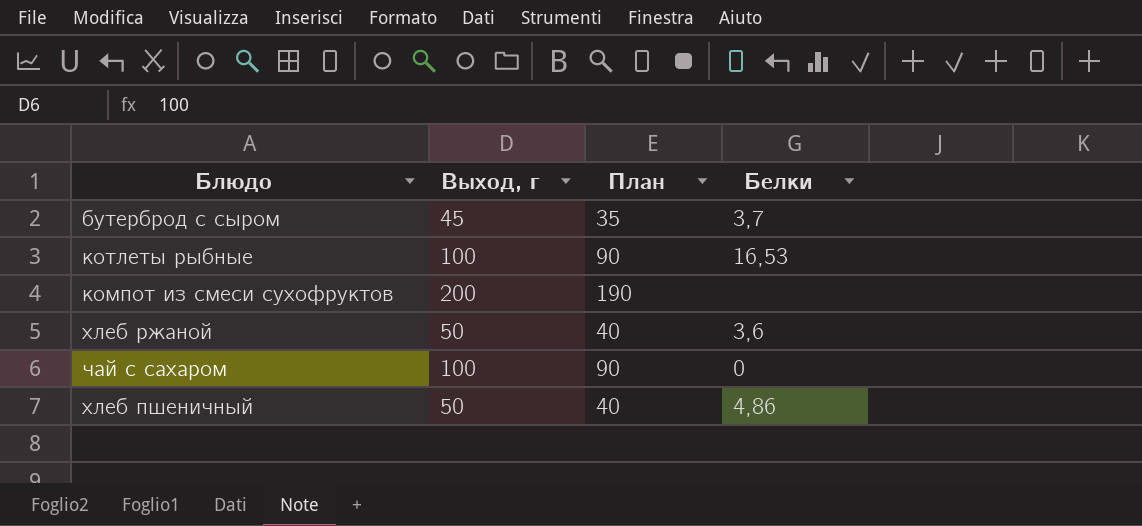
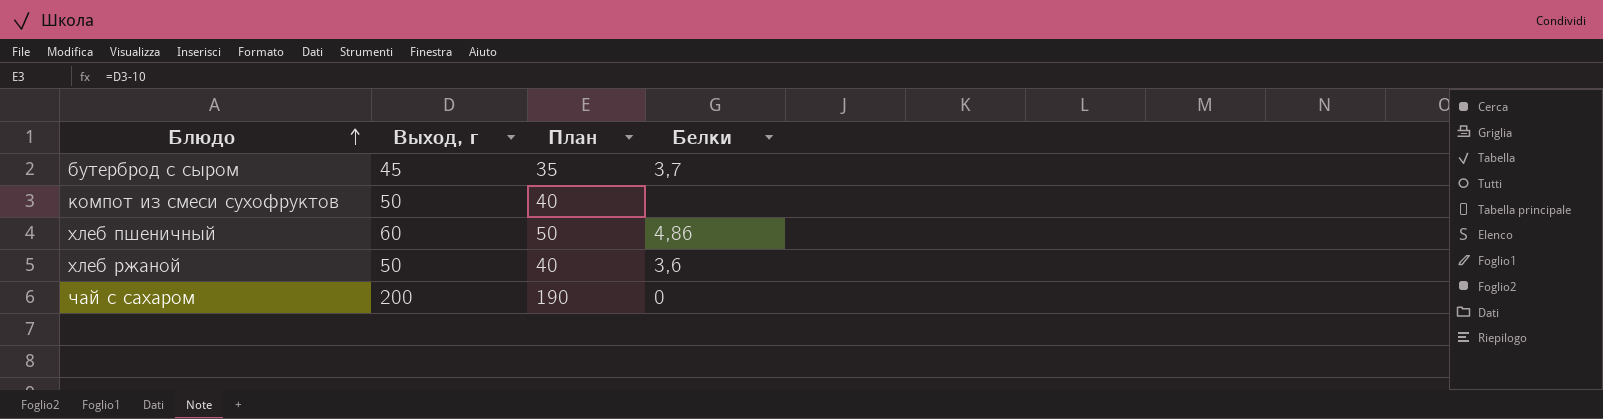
row order: none -> Блюдо ascending
row котлеты рыбные: 100 | 90 | 16,53 -> none
компот из смеси сухофруктов | Выход, г: 200 -> 50
компот из смеси сухофруктов | План: 190 -> 40
хлеб пшеничный | Выход, г: 50 -> 60
хлеб пшеничный | План: 40 -> 50
чай с сахаром | Выход, г: 100 -> 200
чай с сахаром | План: 90 -> 190

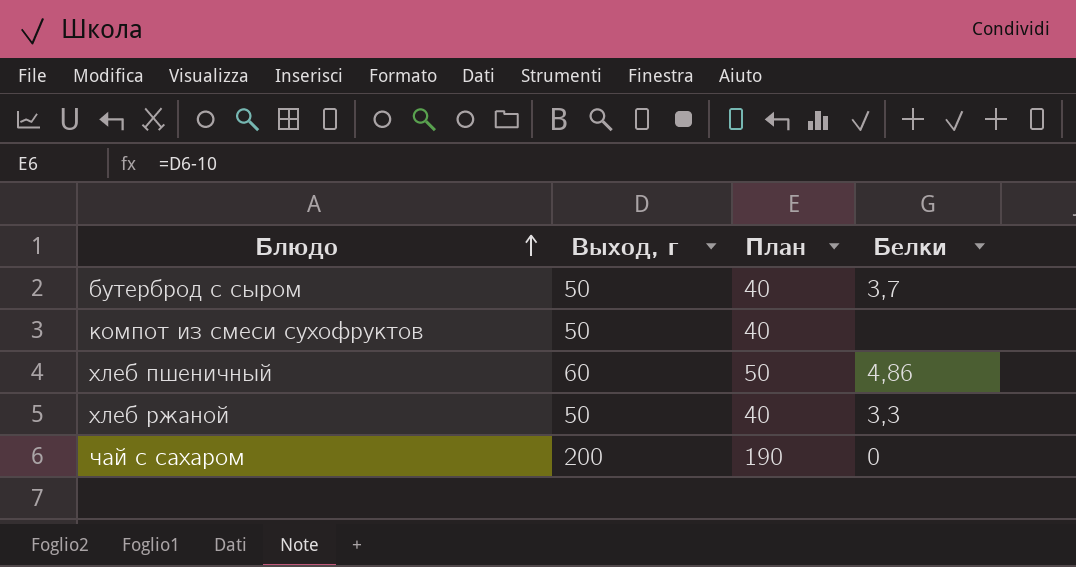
бутерброд с сыром | Выход, г: 45 -> 50
бутерброд с сыром | План: 35 -> 40
хлеб ржаной | Белки: 3,6 -> 3,3

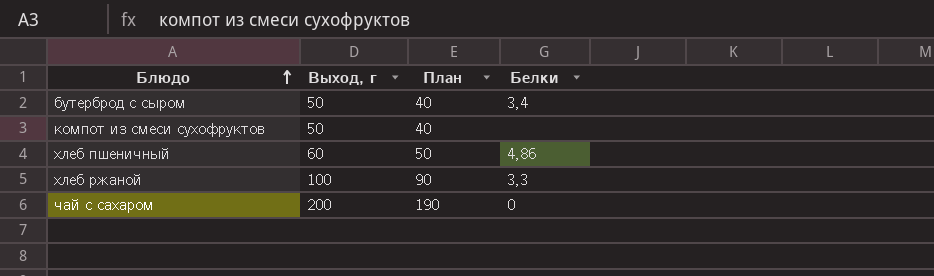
бутерброд с сыром | Белки: 3,7 -> 3,4
хлеб ржаной | Выход, г: 50 -> 100
хлеб ржаной | План: 40 -> 90

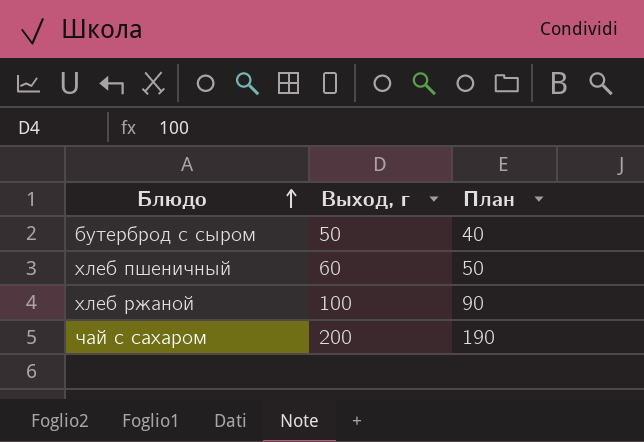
column Белки | position: 4 -> none
row компот из смеси сухофруктов: 50 | 40 | none -> none

